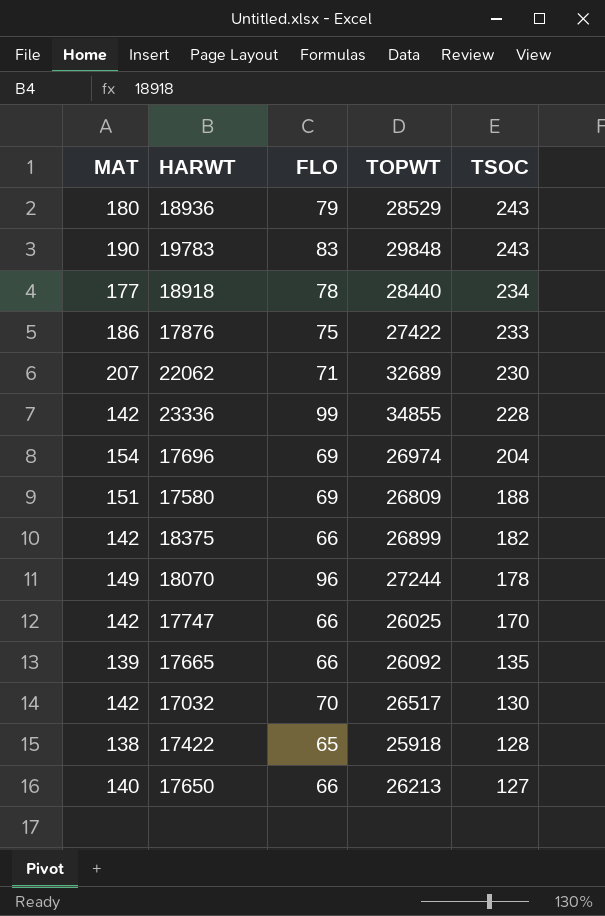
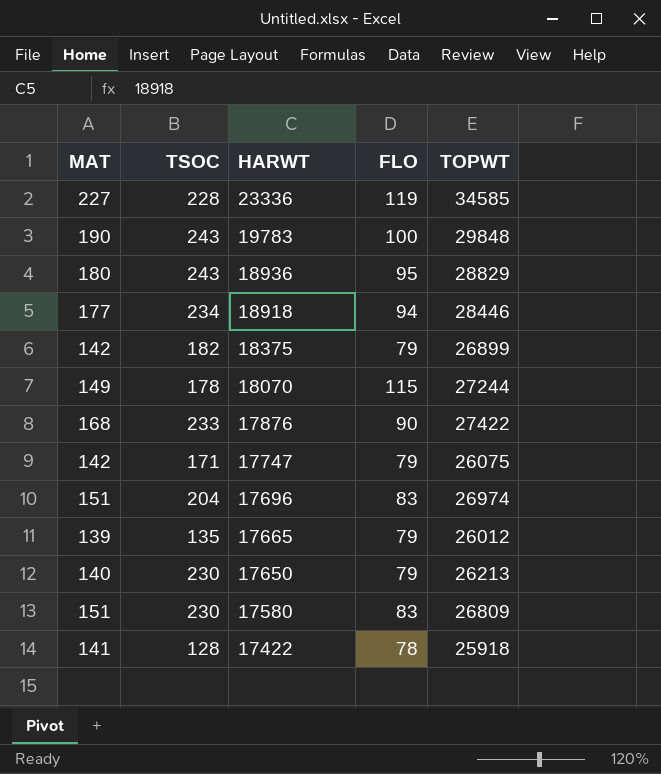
row order: TSOC descending -> HARWT descending
column TSOC | position: 5 -> 2
row 22062: 207 | 71 | 32689 | 230 -> none
row 17032: 142 | 70 | 26517 | 130 -> none
23336 | MAT: 142 -> 227
23336 | FLO: 99 -> 119
23336 | TOPWT: 34855 -> 34585
19783 | FLO: 83 -> 100
18936 | FLO: 79 -> 95
18936 | TOPWT: 28529 -> 28829
18918 | FLO: 78 -> 94
18918 | TOPWT: 28440 -> 28446
18375 | FLO: 66 -> 79
18070 | FLO: 96 -> 115
17876 | MAT: 186 -> 168
17876 | FLO: 75 -> 90
17747 | TSOC: 170 -> 171
17747 | FLO: 66 -> 79
17747 | TOPWT: 26025 -> 26075
17696 | MAT: 154 -> 151
17696 | FLO: 69 -> 83
17665 | FLO: 66 -> 79
17665 | TOPWT: 26092 -> 26012
17650 | TSOC: 127 -> 230
17650 | FLO: 66 -> 79
17580 | TSOC: 188 -> 230
17580 | FLO: 69 -> 83
17422 | MAT: 138 -> 141
17422 | FLO: 65 -> 78

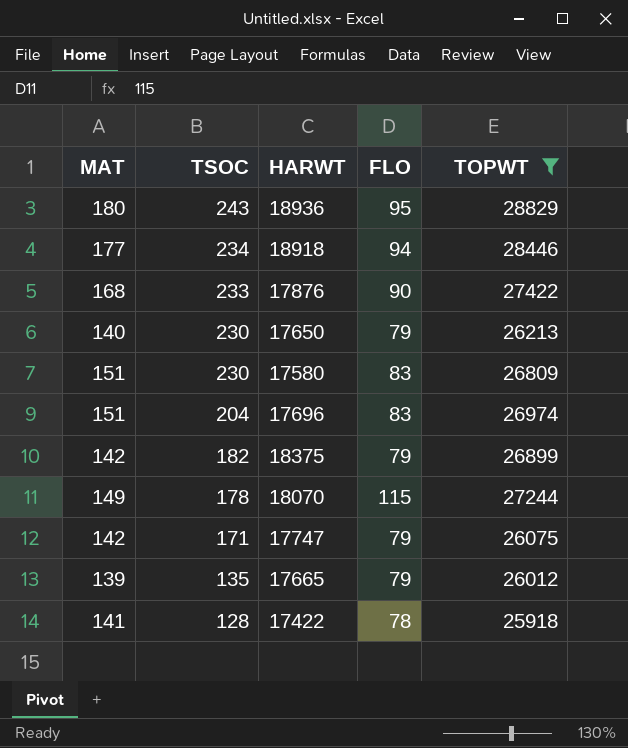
filter: none -> TOPWT <= 28829
row order: HARWT descending -> TSOC descending

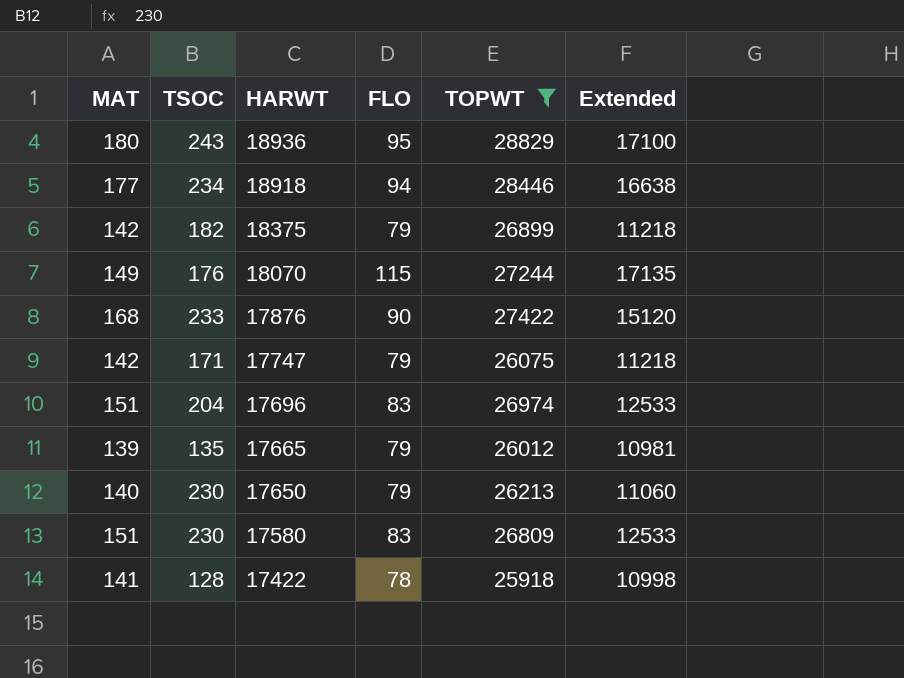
row order: TSOC descending -> HARWT descending
column Extended | formula: none -> [MAT] * [FLO]
18070 | TSOC: 178 -> 176

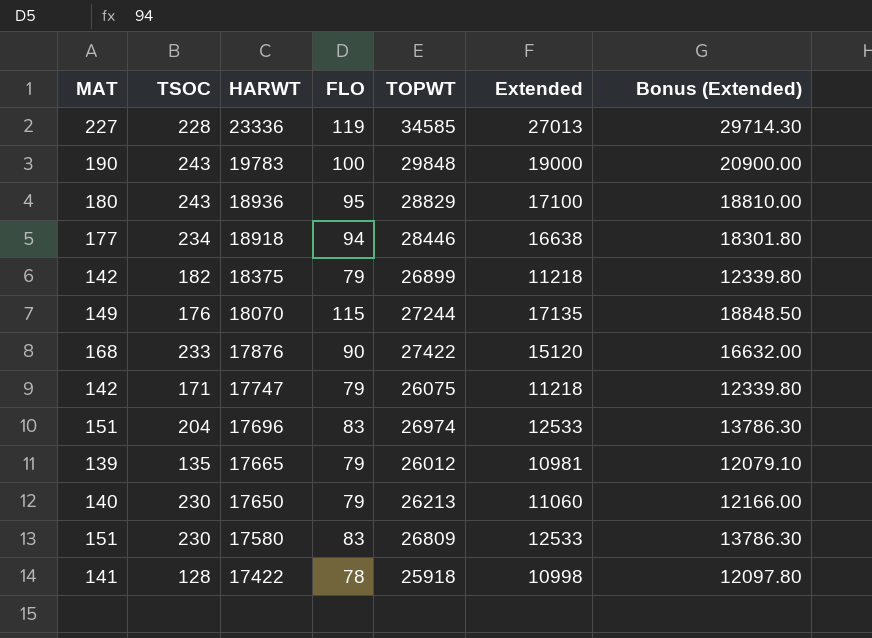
filter: TOPWT <= 28829 -> none
column Bonus (Extended) | formula: none -> [Extended] * 1.1

